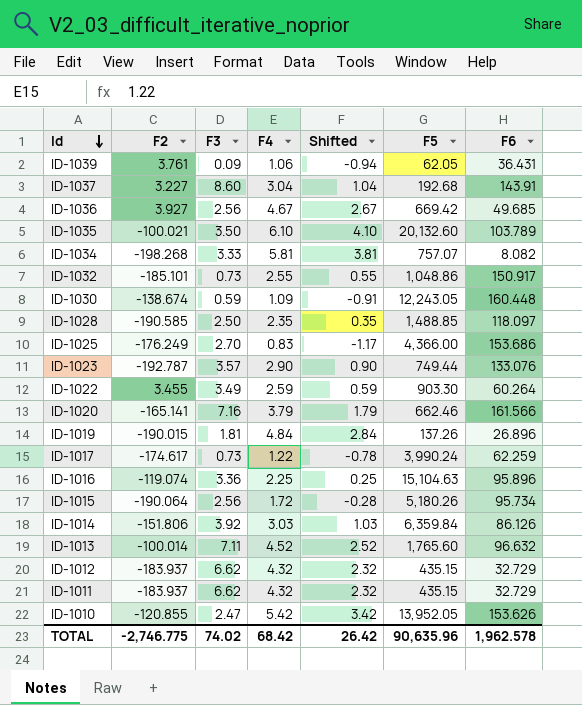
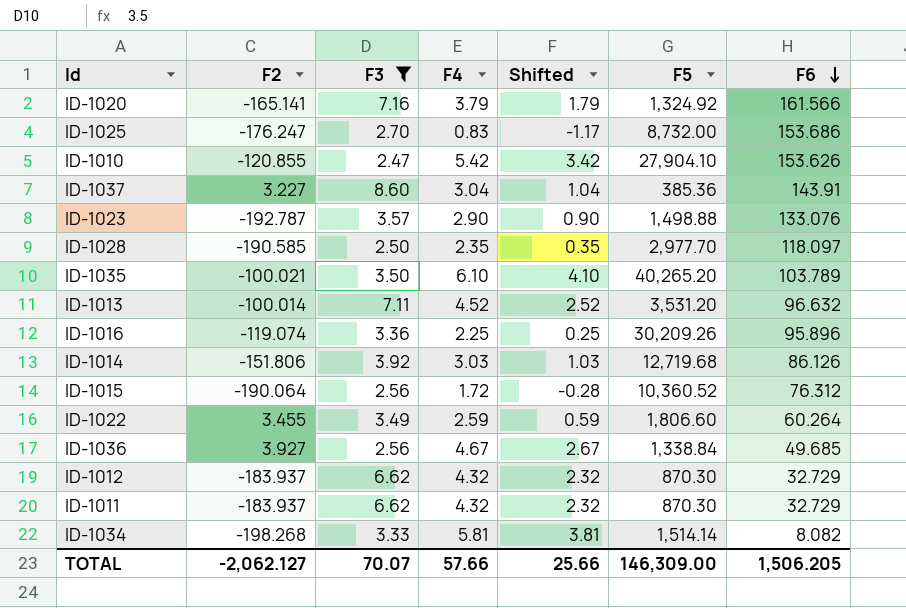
filter: none -> F3 >= 2.47
row order: Id descending -> F6 descending
ID-1020 | F5: 662.46 -> 1,324.92
ID-1025 | F2: -176.249 -> -176.247
ID-1025 | F5: 4,366.00 -> 8,732.00
ID-1010 | F5: 13,952.05 -> 27,904.10
ID-1037 | F5: 192.68 -> 385.36
ID-1023 | F5: 749.44 -> 1,498.88
ID-1028 | F5: 1,488.85 -> 2,977.70
ID-1035 | F5: 20,132.60 -> 40,265.20
ID-1013 | F5: 1,765.60 -> 3,531.20
ID-1016 | F5: 15,104.63 -> 30,209.26
ID-1014 | F5: 6,359.84 -> 12,719.68
ID-1015 | F5: 5,180.26 -> 10,360.52
ID-1015 | F6: 95.734 -> 76.312
ID-1022 | F5: 903.30 -> 1,806.60
ID-1036 | F5: 669.42 -> 1,338.84
ID-1012 | F5: 435.15 -> 870.30
ID-1011 | F5: 435.15 -> 870.30
ID-1034 | F5: 757.07 -> 1,514.14
TOTAL | F2: -2,746.775 -> -2,062.127
TOTAL | F3: 74.02 -> 70.07
TOTAL | F4: 68.42 -> 57.66
TOTAL | Shifted: 26.42 -> 25.66
TOTAL | F5: 90,635.96 -> 146,309.00
TOTAL | F6: 1,962.578 -> 1,506.205

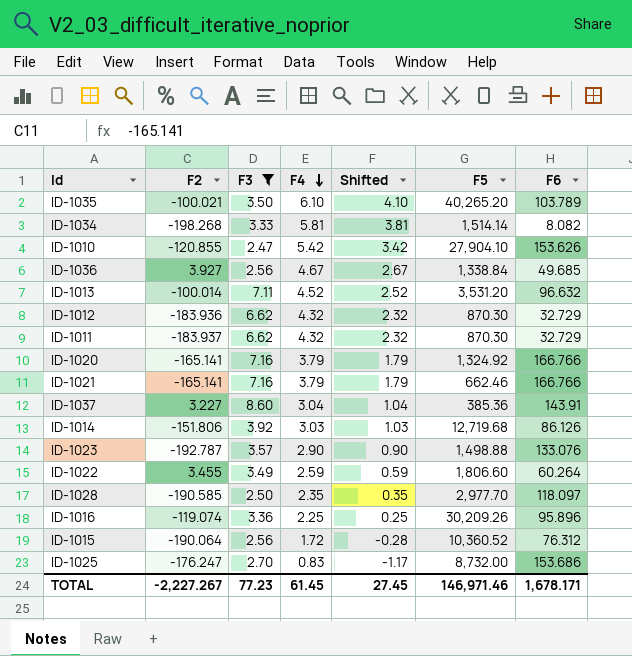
row order: F6 descending -> F4 descending
ID-1012 | F2: -183.937 -> -183.936
ID-1020 | F6: 161.566 -> 166.766
row ID-1021: none -> -165.141 | 7.16 | 3.79 | 1.79 | 662.46 | 166.766
TOTAL | F2: -2,062.127 -> -2,227.267
TOTAL | F3: 70.07 -> 77.23
TOTAL | F4: 57.66 -> 61.45
TOTAL | Shifted: 25.66 -> 27.45
TOTAL | F5: 146,309.00 -> 146,971.46
TOTAL | F6: 1,506.205 -> 1,678.171

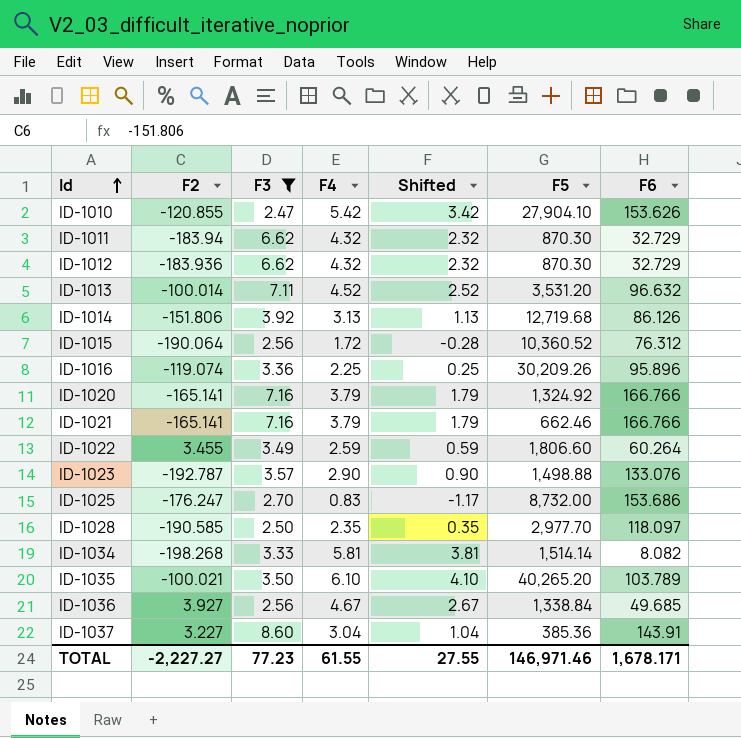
row order: F4 descending -> Id ascending
ID-1011 | F2: -183.937 -> -183.94
ID-1014 | F4: 3.03 -> 3.13
ID-1014 | Shifted: 1.03 -> 1.13
TOTAL | F2: -2,227.267 -> -2,227.27
TOTAL | F4: 61.45 -> 61.55
TOTAL | Shifted: 27.45 -> 27.55

